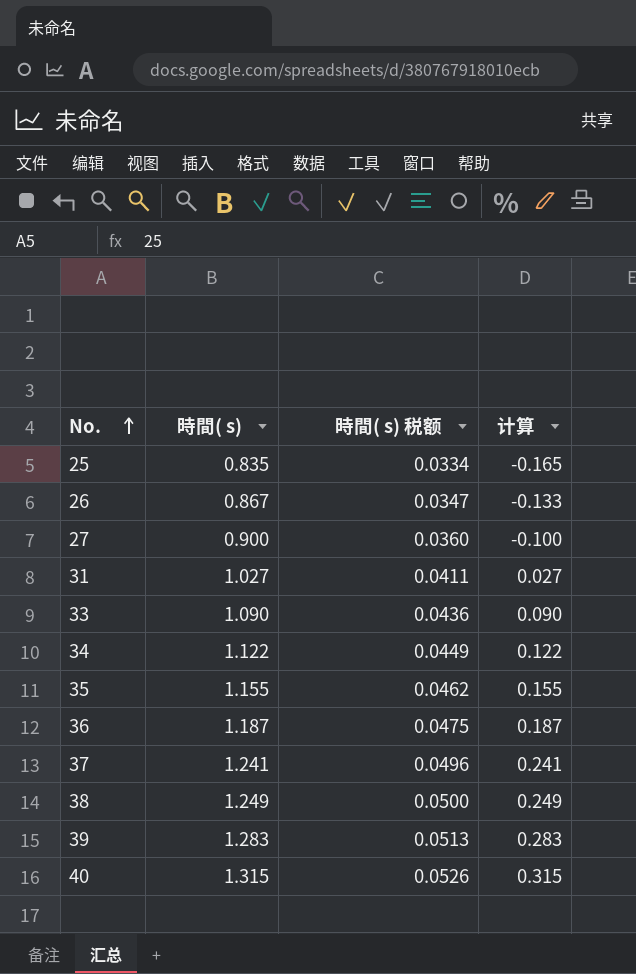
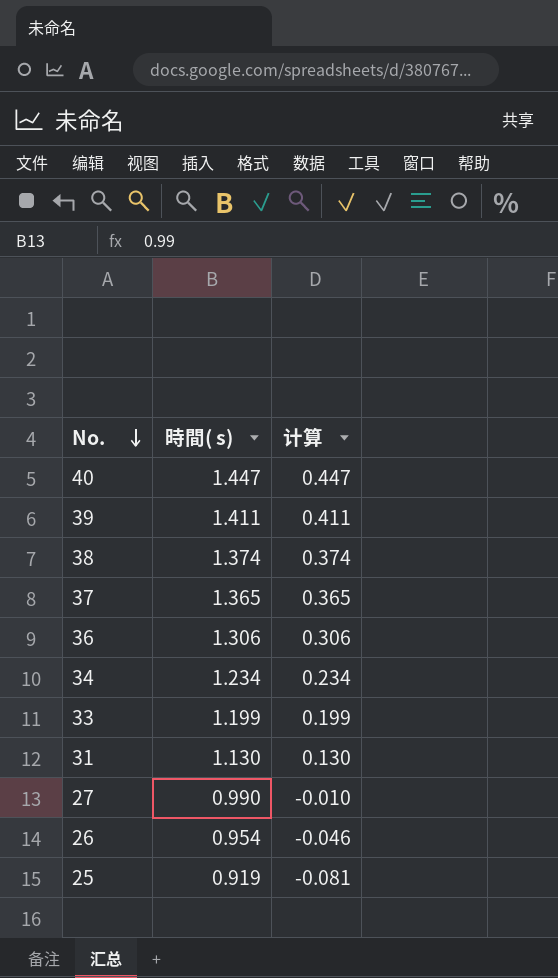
row order: No. ascending -> No. descending
column 時間( s) 税额 | formula: [時間( s)] * 0.04 -> none
row 35: 1.155 | 0.0462 | 0.155 -> none
40 | 時間( s): 1.315 -> 1.447
40 | 计算: 0.315 -> 0.447
39 | 時間( s): 1.283 -> 1.411
39 | 计算: 0.283 -> 0.411
38 | 時間( s): 1.249 -> 1.374
38 | 计算: 0.249 -> 0.374
37 | 時間( s): 1.241 -> 1.365
37 | 计算: 0.241 -> 0.365
36 | 時間( s): 1.187 -> 1.306
36 | 计算: 0.187 -> 0.306
34 | 時間( s): 1.122 -> 1.234
34 | 计算: 0.122 -> 0.234
33 | 時間( s): 1.090 -> 1.199
33 | 计算: 0.090 -> 0.199
31 | 時間( s): 1.027 -> 1.130
31 | 计算: 0.027 -> 0.130
27 | 時間( s): 0.900 -> 0.990
27 | 计算: -0.100 -> -0.010
26 | 時間( s): 0.867 -> 0.954
26 | 计算: -0.133 -> -0.046
25 | 時間( s): 0.835 -> 0.919
25 | 计算: -0.165 -> -0.081

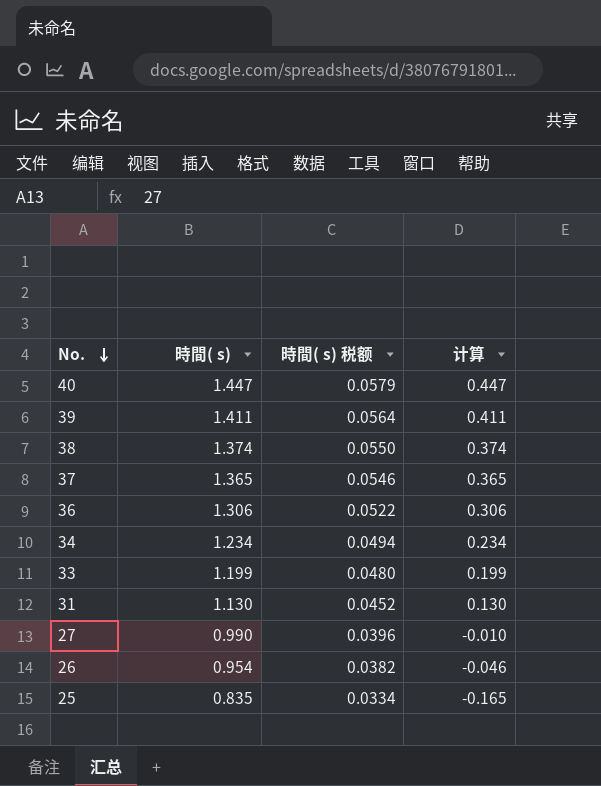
column 時間( s) 税额 | formula: none -> [時間( s)] * 0.04
25 | 時間( s): 0.919 -> 0.835
25 | 计算: -0.081 -> -0.165

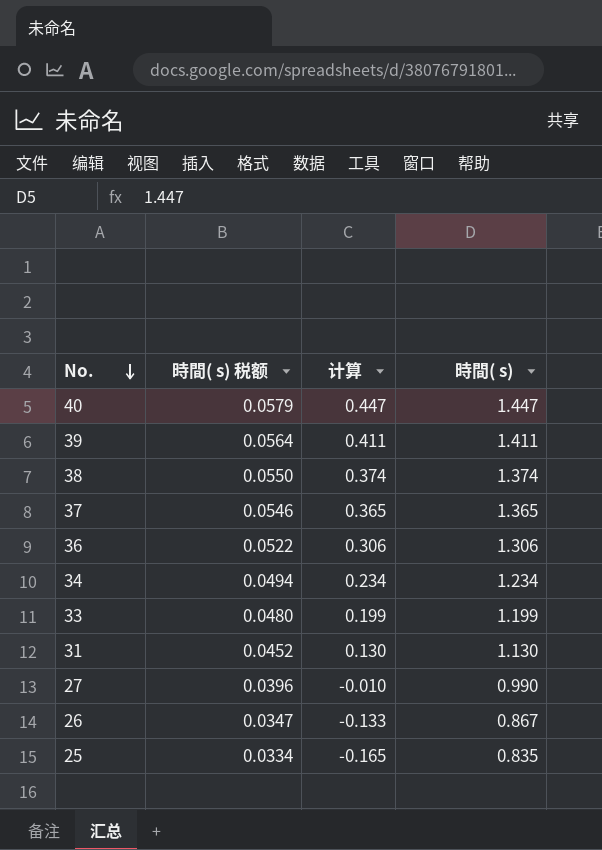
column 時間( s) | position: 2 -> 4
26 | 時間( s) 税额: 0.0382 -> 0.0347
26 | 计算: -0.046 -> -0.133
26 | 時間( s): 0.954 -> 0.867

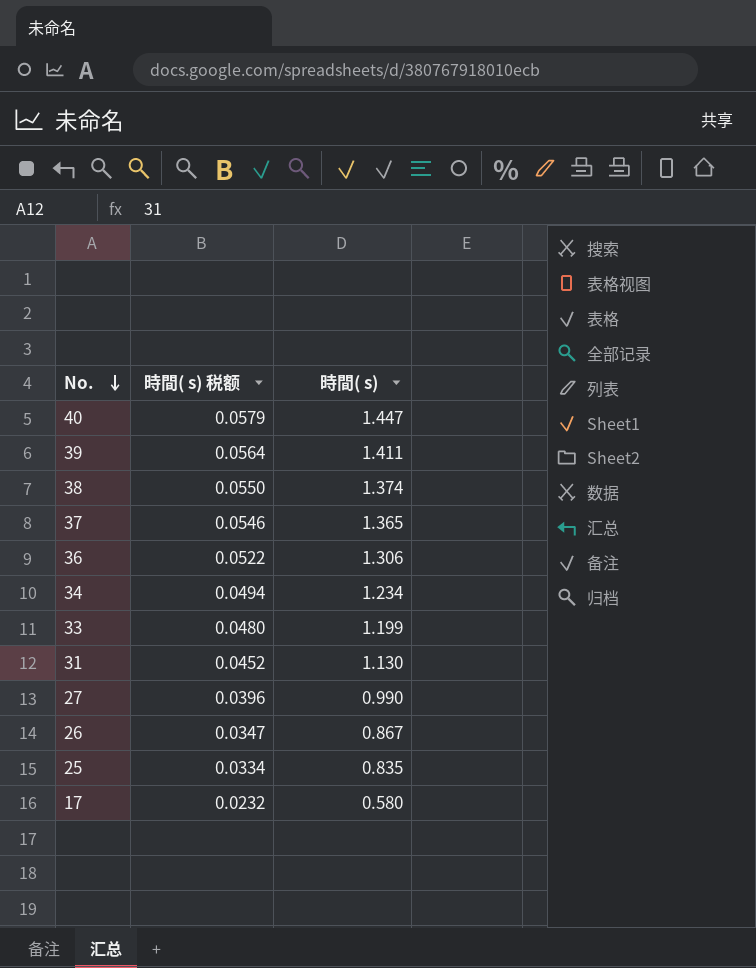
column 计算 | formula: [時間( s)] - 1 -> none
row 17: none -> 0.0232 | 0.580

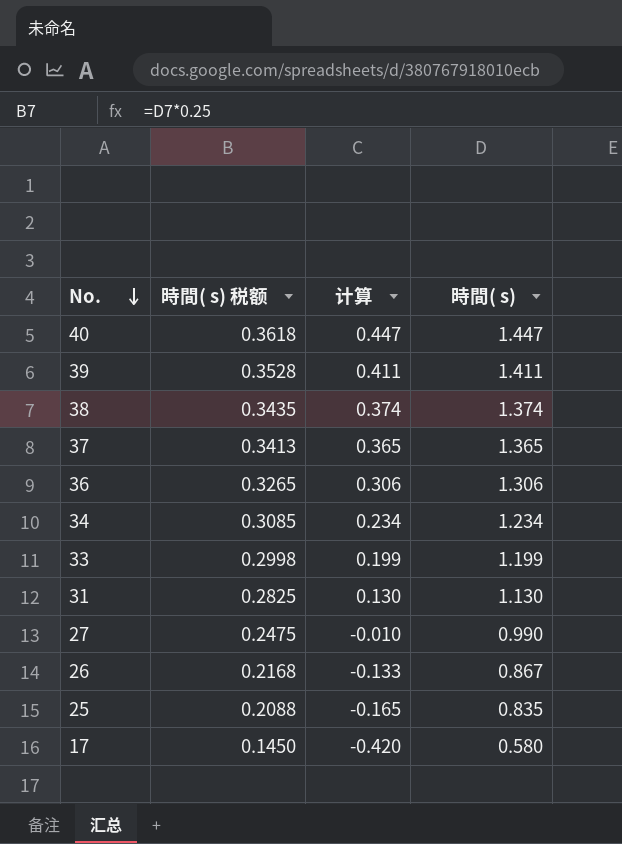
column 時間( s) 税额 | formula: [時間( s)] * 0.04 -> [時間( s)] * 0.25
column 计算 | formula: none -> [時間( s)] - 1

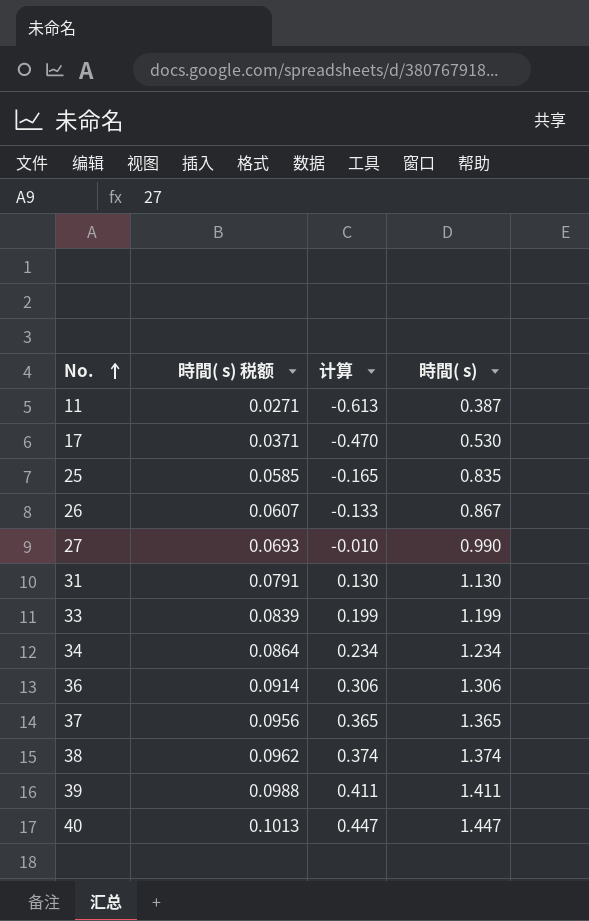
row order: No. descending -> No. ascending
column 時間( s) 税额 | formula: [時間( s)] * 0.25 -> [時間( s)] * 0.07
row 11: none -> 0.0271 | -0.613 | 0.387
17 | 计算: -0.420 -> -0.470
17 | 時間( s): 0.580 -> 0.530

